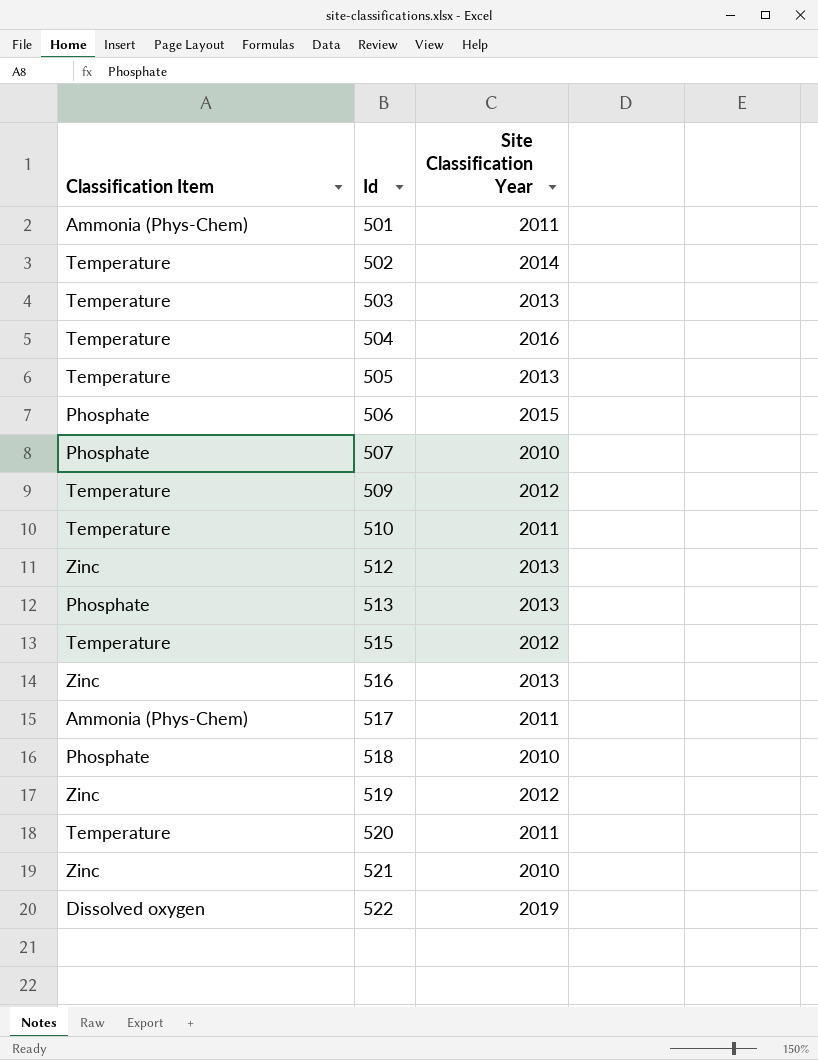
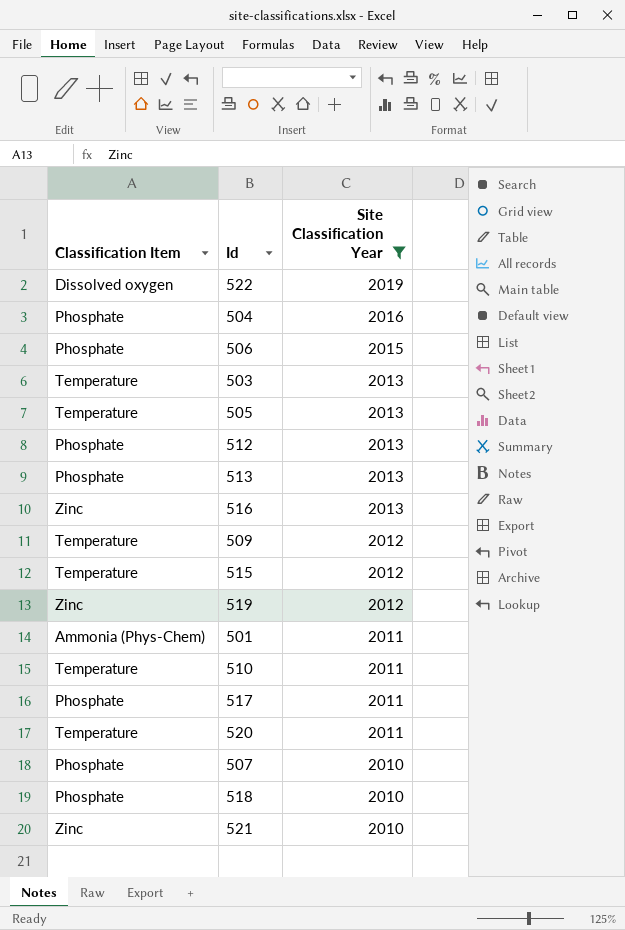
filter: none -> Site Classification Year != 2014
row order: Id ascending -> Site Classification Year descending
504 | Classification Item: Temperature -> Phosphate
512 | Classification Item: Zinc -> Phosphate
517 | Classification Item: Ammonia (Phys-Chem) -> Phosphate

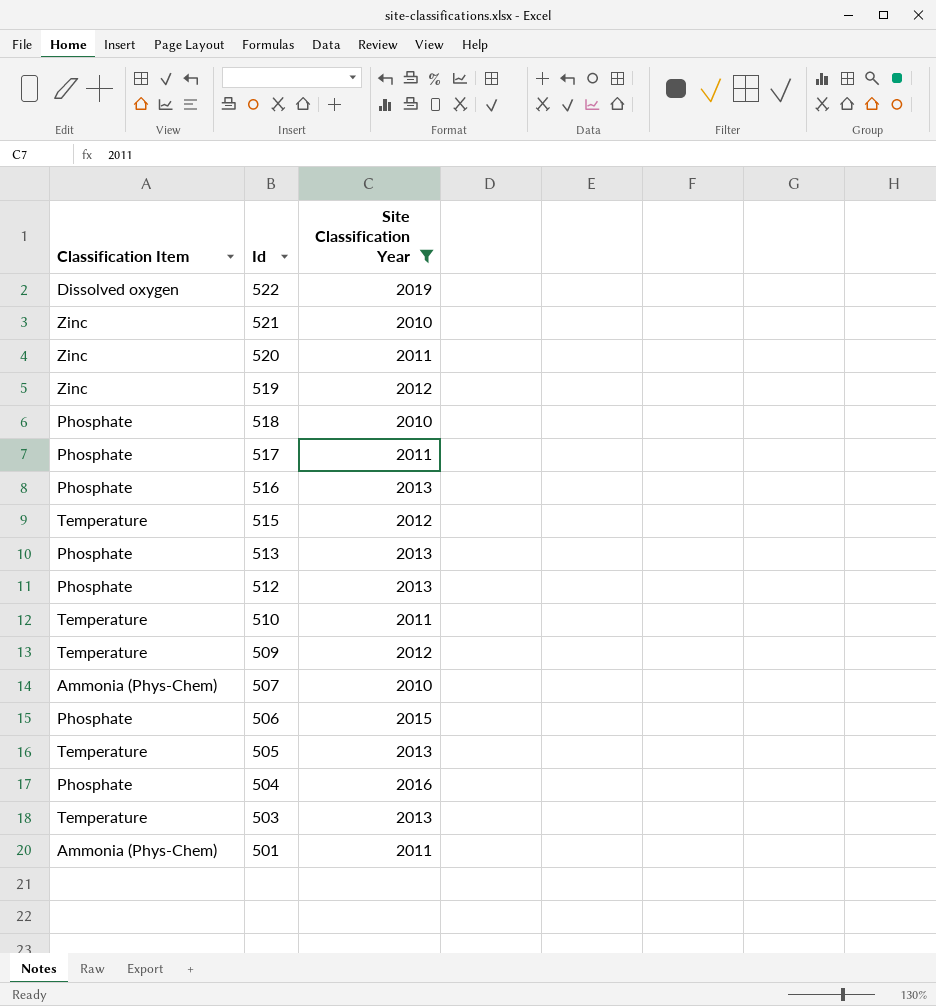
row order: Site Classification Year descending -> Id descending
520 | Classification Item: Temperature -> Zinc
516 | Classification Item: Zinc -> Phosphate
507 | Classification Item: Phosphate -> Ammonia (Phys-Chem)

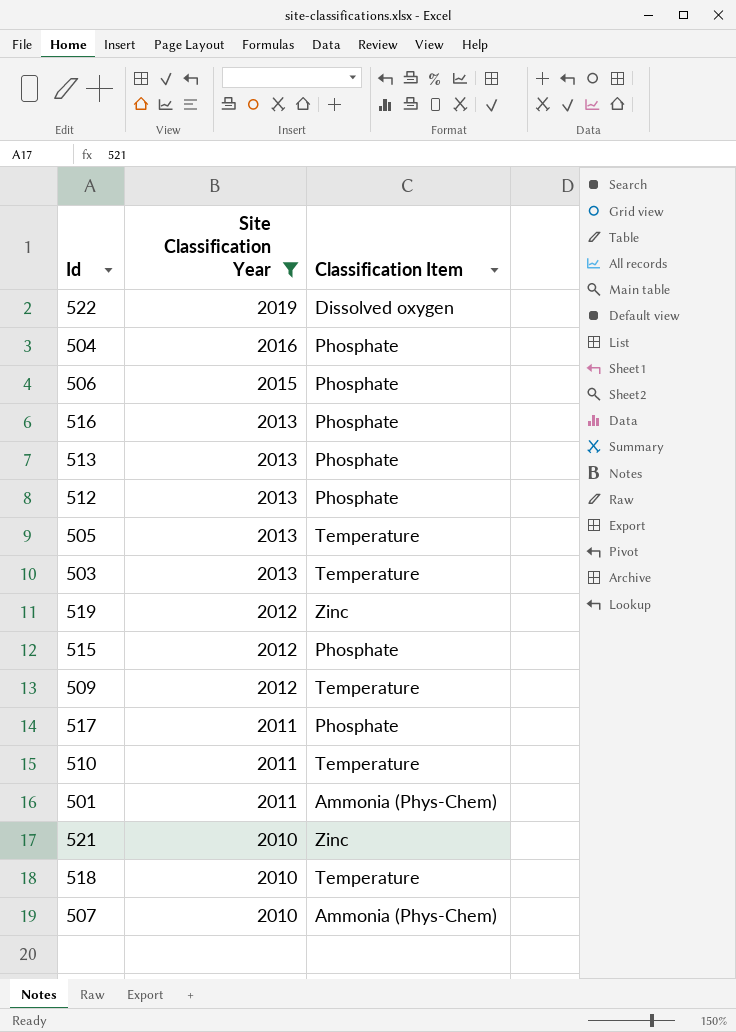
row order: Id descending -> Site Classification Year descending
column Classification Item | position: 1 -> 3
row 520: Zinc | 2011 -> none
515 | Classification Item: Temperature -> Phosphate
518 | Classification Item: Phosphate -> Temperature

